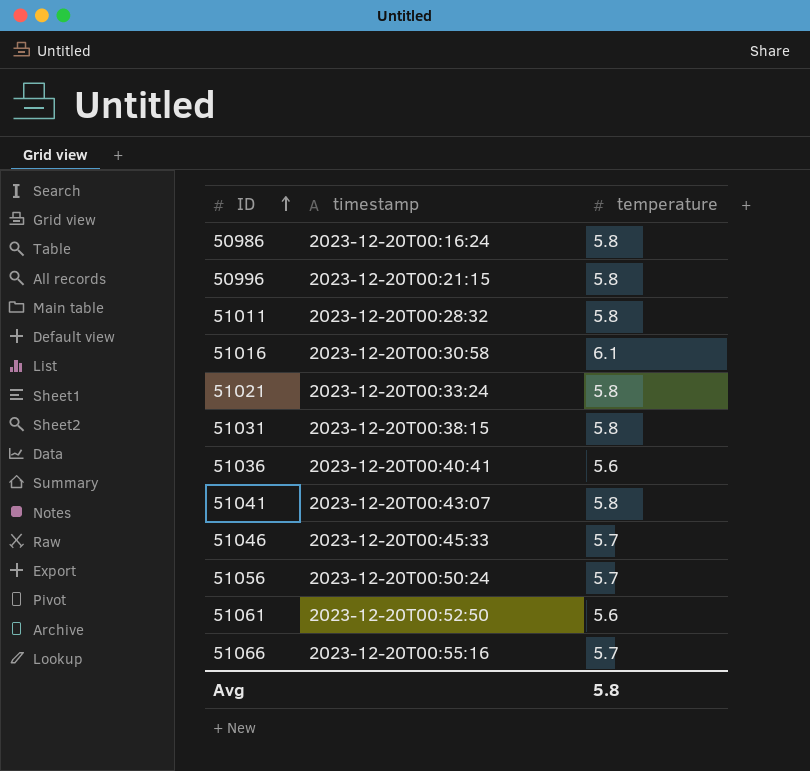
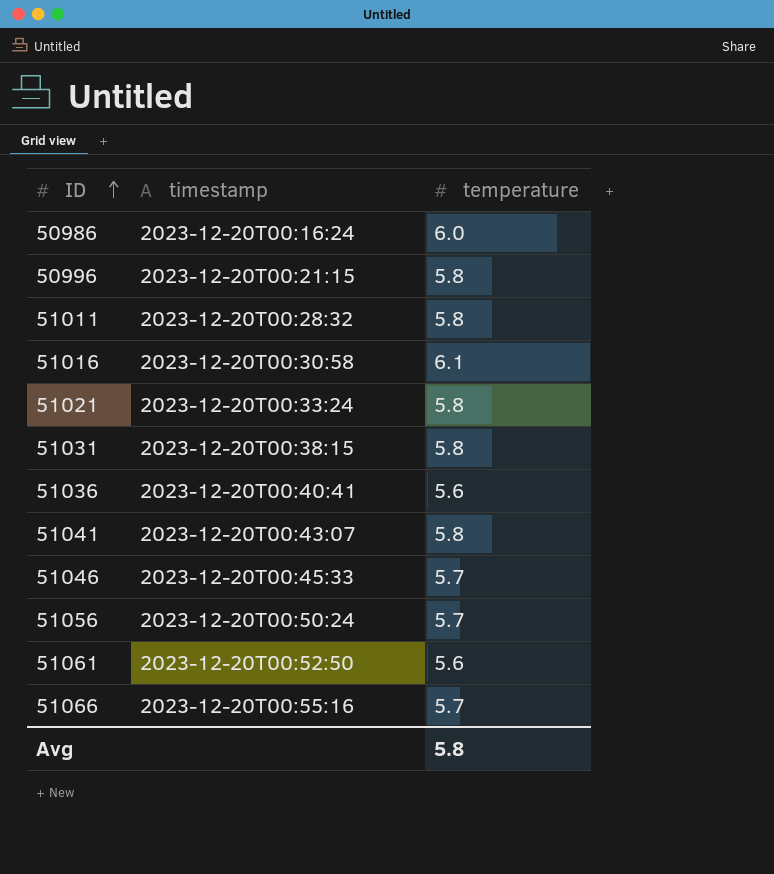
50986 | temperature: 5.8 -> 6.0

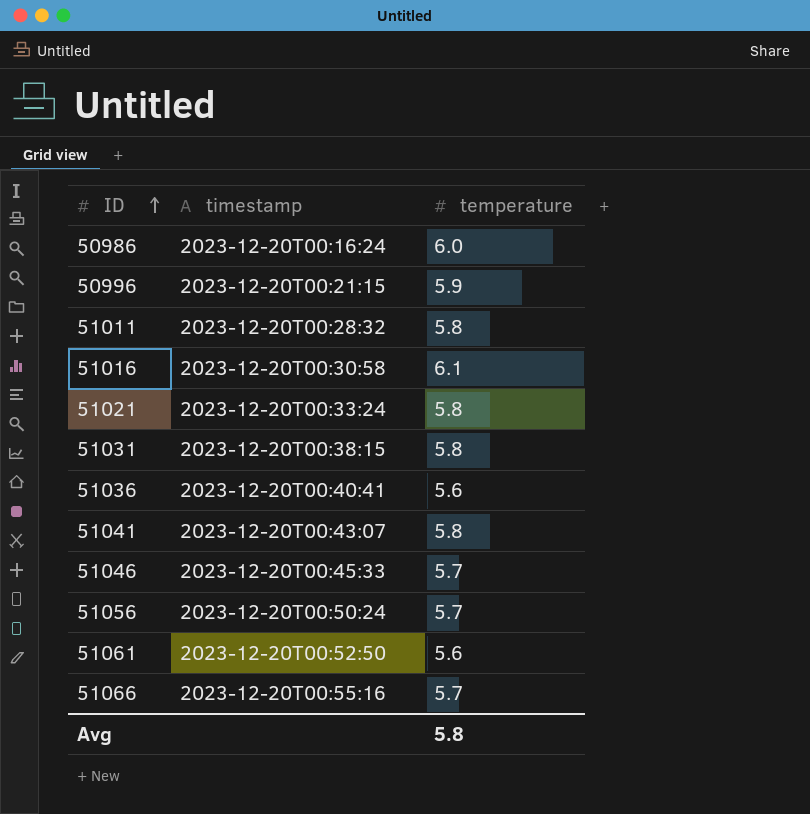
50996 | temperature: 5.8 -> 5.9

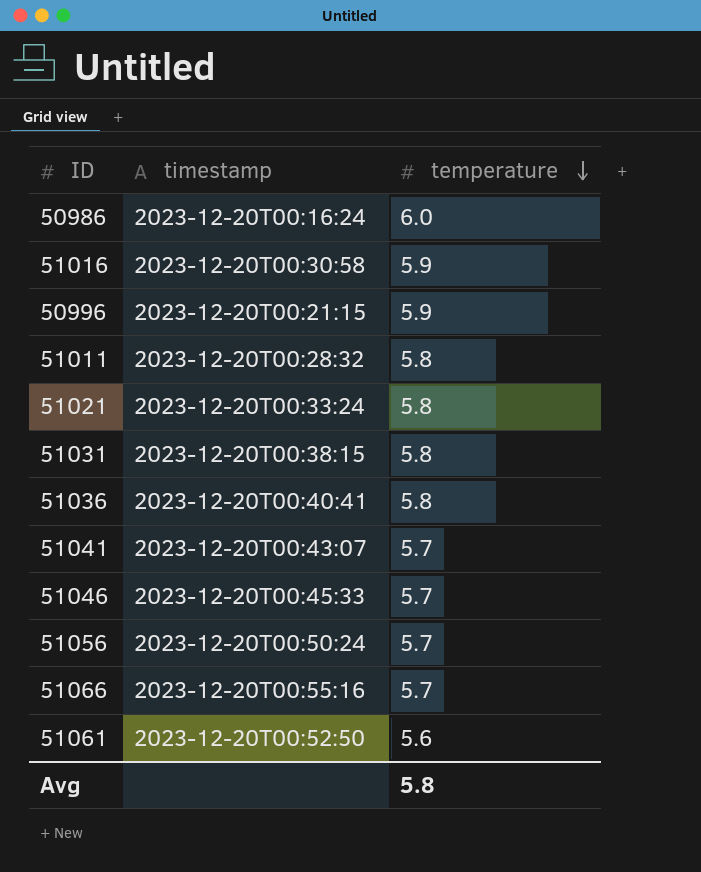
row order: ID ascending -> temperature descending
51016 | temperature: 6.1 -> 5.9
51036 | temperature: 5.6 -> 5.8
51041 | temperature: 5.8 -> 5.7

